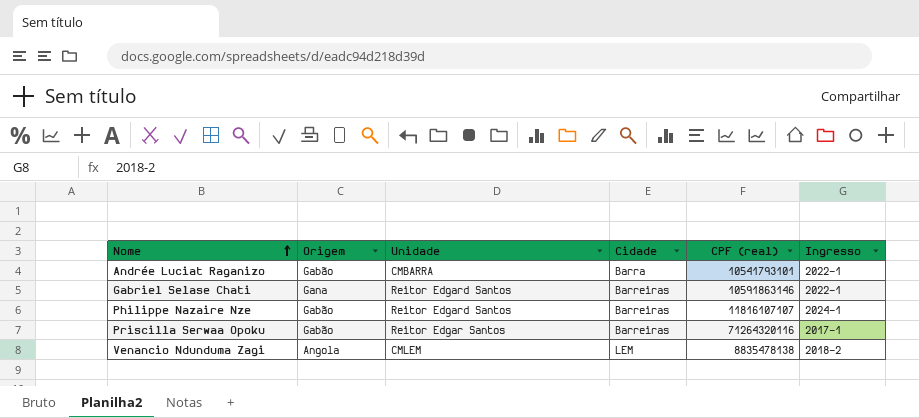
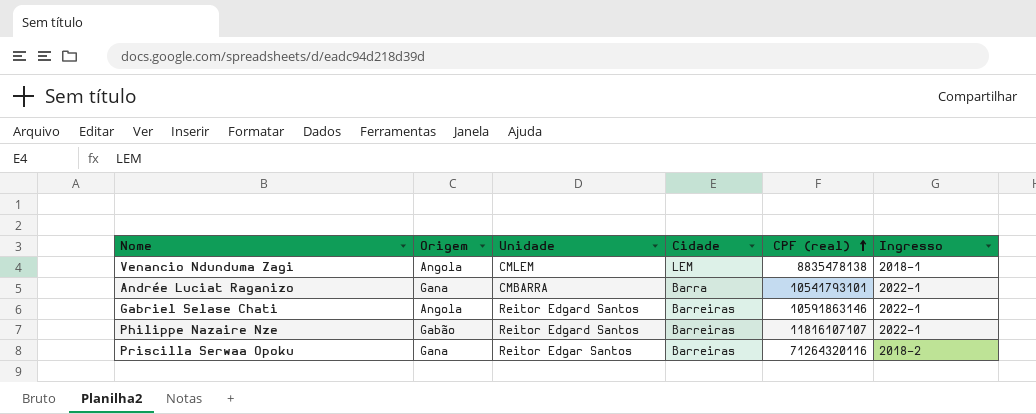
row order: Nome ascending -> CPF (real) ascending
Venancio Ndunduma Zagi | Ingresso: 2018-2 -> 2018-1
Andrée Luciat Raganizo | Origem: Gabão -> Gana
Gabriel Selase Chati | Origem: Gana -> Angola
Philippe Nazaire Nze | Ingresso: 2024-1 -> 2022-1
Priscilla Serwaa Opoku | Origem: Gabão -> Gana
Priscilla Serwaa Opoku | Ingresso: 2017-1 -> 2018-2

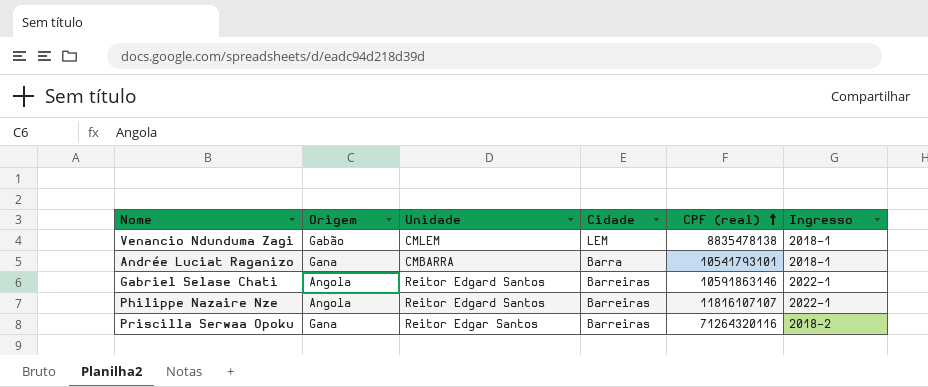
Venancio Ndunduma Zagi | Origem: Angola -> Gabão
Andrée Luciat Raganizo | Ingresso: 2022-1 -> 2018-1
Philippe Nazaire Nze | Origem: Gabão -> Angola

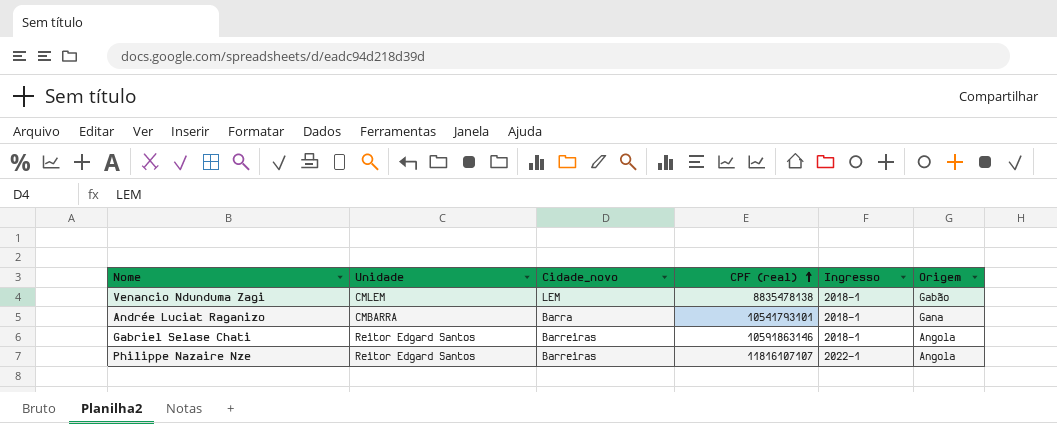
column name: Cidade -> Cidade_novo
column Origem | position: 2 -> 6
row Priscilla Serwaa Opoku: Gana | Reitor Edgar Santos | Barreiras | 71264320116 | 2018-2 -> none
Gabriel Selase Chati | Ingresso: 2022-1 -> 2018-1

